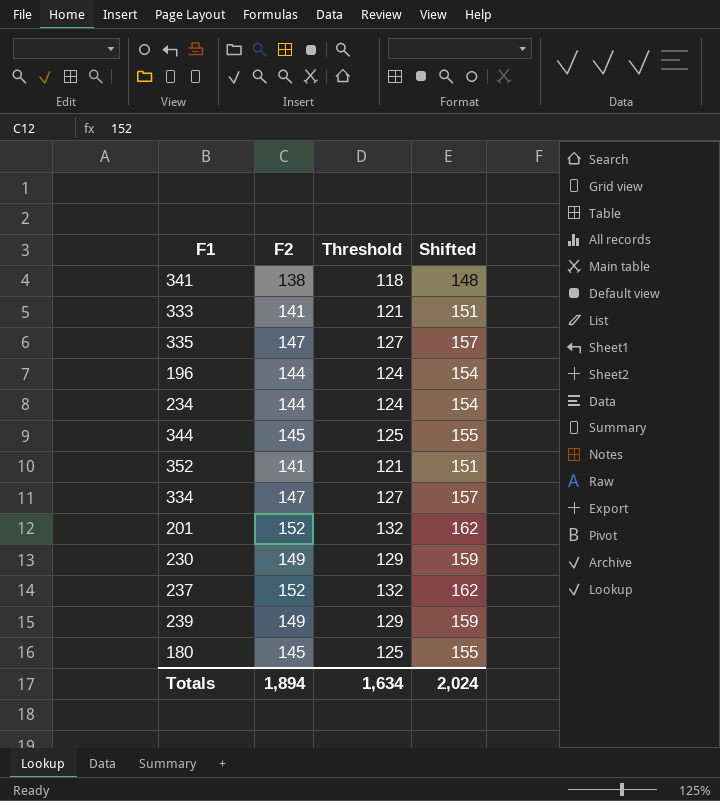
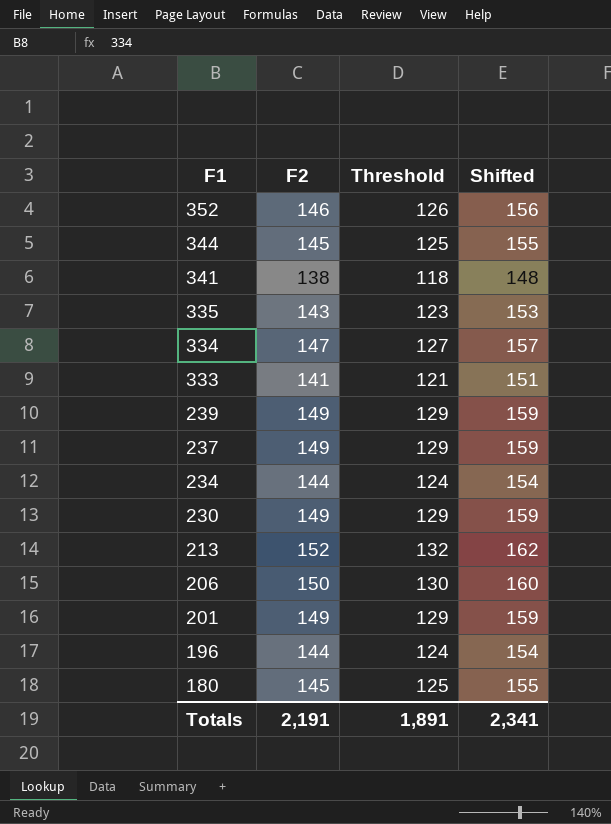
row order: none -> F1 descending
352 | F2: 141 -> 146
352 | Threshold: 121 -> 126
352 | Shifted: 151 -> 156
335 | F2: 147 -> 143
335 | Threshold: 127 -> 123
335 | Shifted: 157 -> 153
237 | F2: 152 -> 149
237 | Threshold: 132 -> 129
237 | Shifted: 162 -> 159
row 213: none -> 152 | 132 | 162
row 206: none -> 150 | 130 | 160
201 | F2: 152 -> 149
201 | Threshold: 132 -> 129
201 | Shifted: 162 -> 159
Totals | F2: 1,894 -> 2,191
Totals | Threshold: 1,634 -> 1,891
Totals | Shifted: 2,024 -> 2,341

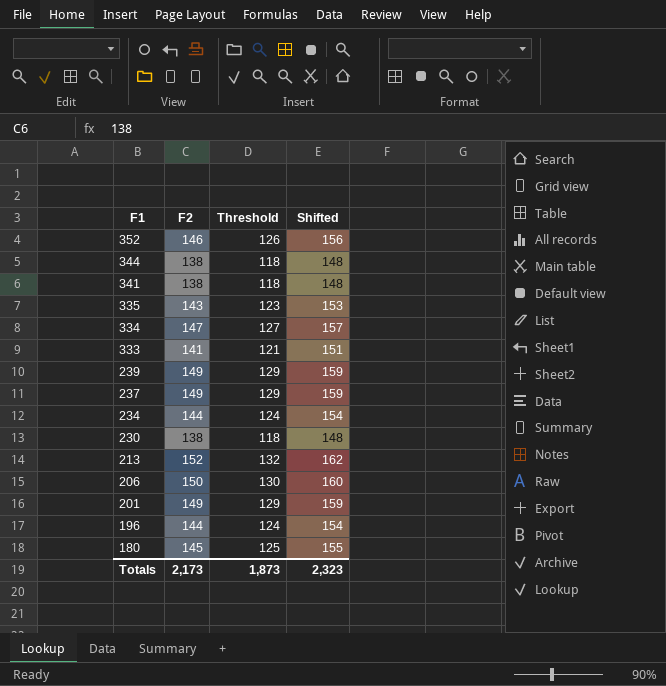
344 | F2: 145 -> 138
344 | Threshold: 125 -> 118
344 | Shifted: 155 -> 148
230 | F2: 149 -> 138
230 | Threshold: 129 -> 118
230 | Shifted: 159 -> 148
Totals | F2: 2,191 -> 2,173
Totals | Threshold: 1,891 -> 1,873
Totals | Shifted: 2,341 -> 2,323

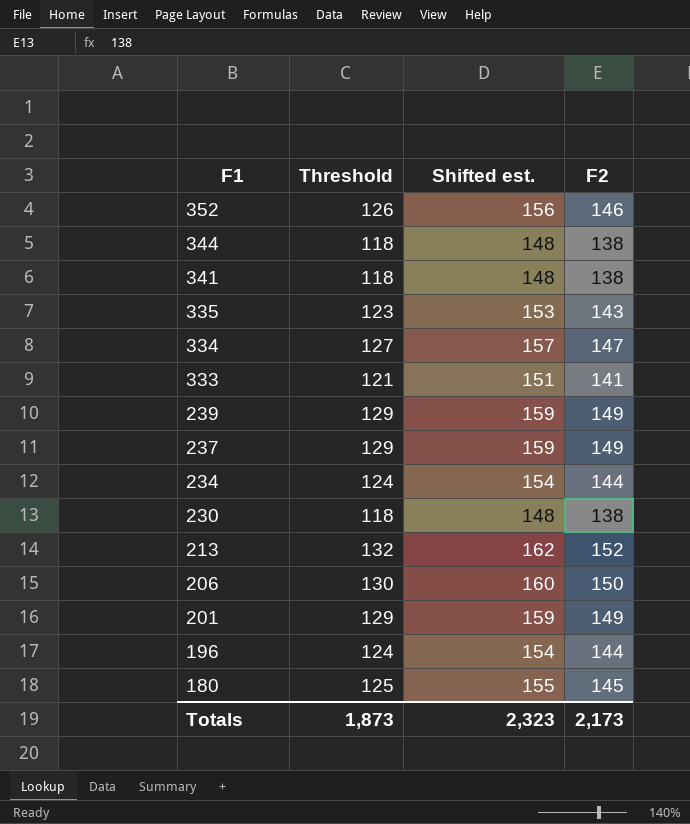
column name: Shifted -> Shifted est.
column F2 | position: 2 -> 4

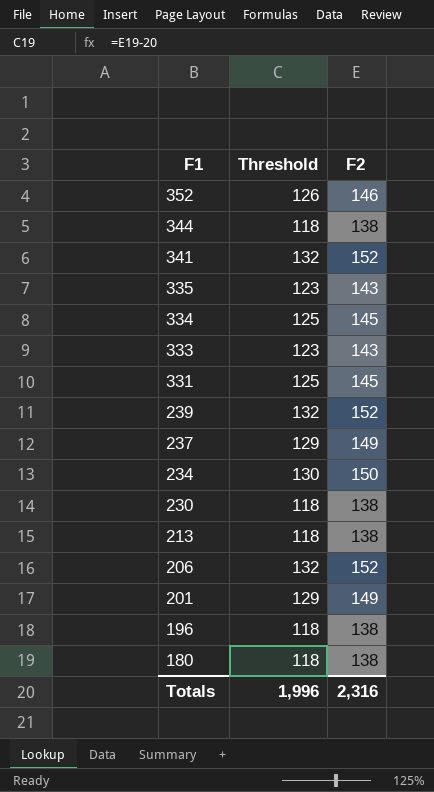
column Shifted est. | formula: [F2] + 10 -> none
341 | Threshold: 118 -> 132
341 | F2: 138 -> 152
334 | Threshold: 127 -> 125
334 | F2: 147 -> 145
333 | Threshold: 121 -> 123
333 | F2: 141 -> 143
row 331: none -> 125 | 145
239 | Threshold: 129 -> 132
239 | F2: 149 -> 152
234 | Threshold: 124 -> 130
234 | F2: 144 -> 150
213 | Threshold: 132 -> 118
213 | F2: 152 -> 138
206 | Threshold: 130 -> 132
206 | F2: 150 -> 152
196 | Threshold: 124 -> 118
196 | F2: 144 -> 138
180 | Threshold: 125 -> 118
180 | F2: 145 -> 138
Totals | Threshold: 1,873 -> 1,996
Totals | F2: 2,173 -> 2,316

